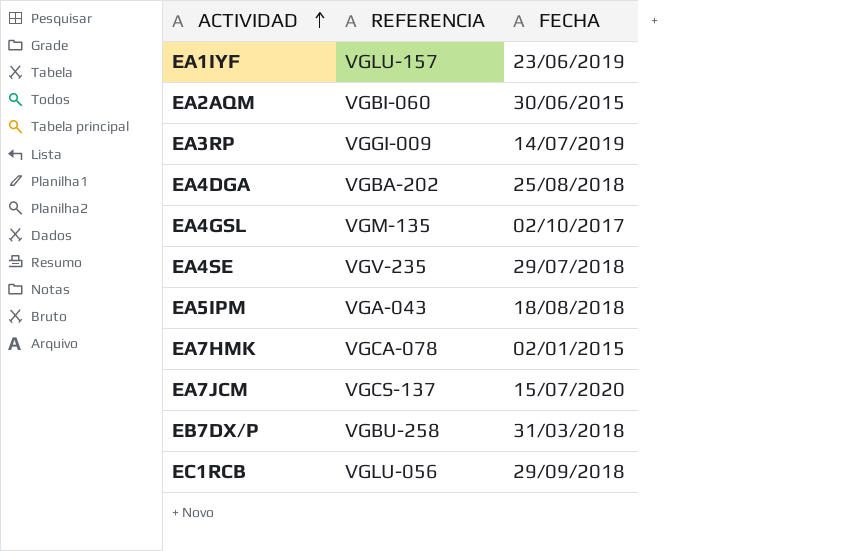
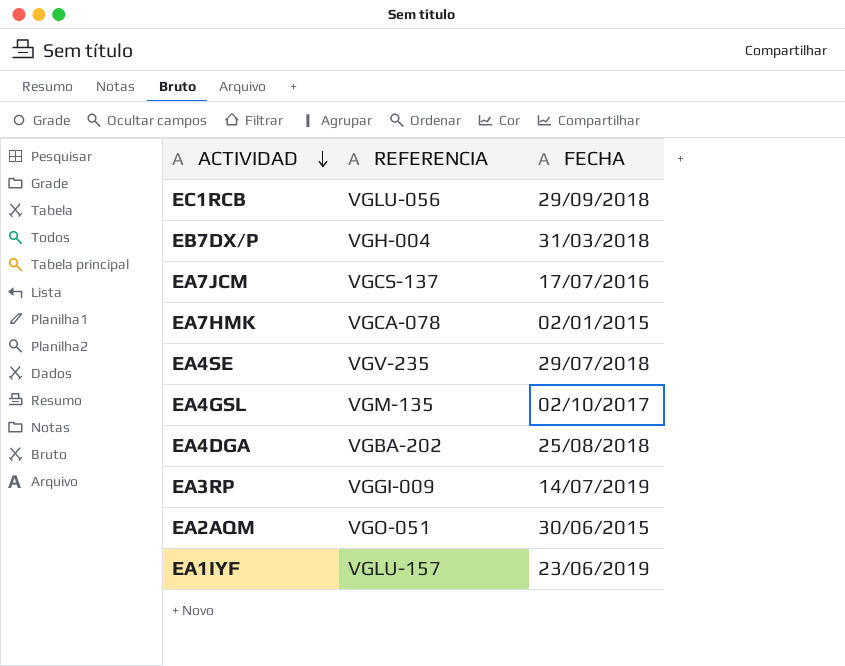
row order: ACTIVIDAD ascending -> ACTIVIDAD descending
row EA5IPM: VGA-043 | 18/08/2018 -> none
EB7DX/P | REFERENCIA: VGBU-258 -> VGH-004
EA7JCM | FECHA: 15/07/2020 -> 17/07/2016
EA2AQM | REFERENCIA: VGBI-060 -> VGO-051

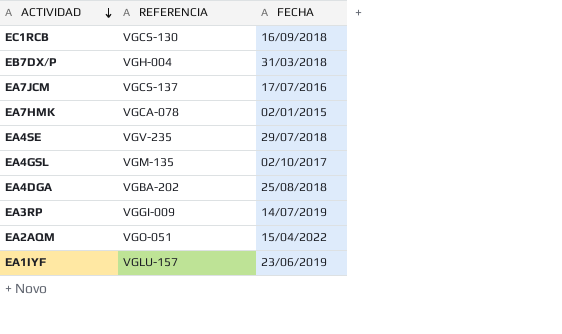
EC1RCB | REFERENCIA: VGLU-056 -> VGCS-130
EC1RCB | FECHA: 29/09/2018 -> 16/09/2018
EA2AQM | FECHA: 30/06/2015 -> 15/04/2022

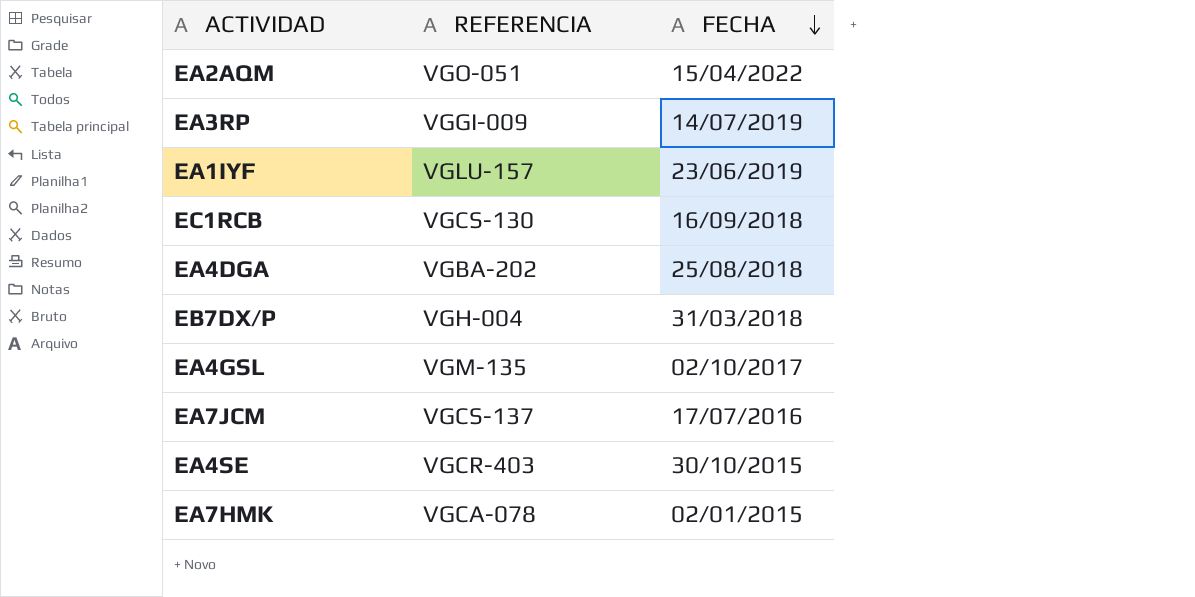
row order: ACTIVIDAD descending -> FECHA descending
EA4SE | REFERENCIA: VGV-235 -> VGCR-403
EA4SE | FECHA: 29/07/2018 -> 30/10/2015

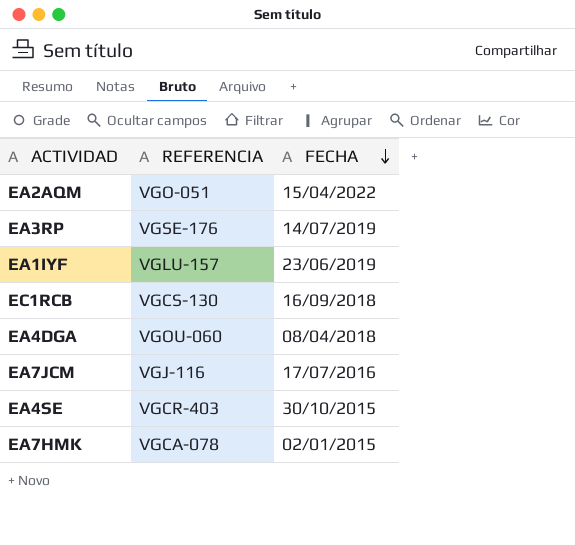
row EB7DX/P: VGH-004 | 31/03/2018 -> none
row EA4GSL: VGM-135 | 02/10/2017 -> none
EA3RP | REFERENCIA: VGGI-009 -> VGSE-176
EA4DGA | REFERENCIA: VGBA-202 -> VGOU-060
EA4DGA | FECHA: 25/08/2018 -> 08/04/2018
EA7JCM | REFERENCIA: VGCS-137 -> VGJ-116

